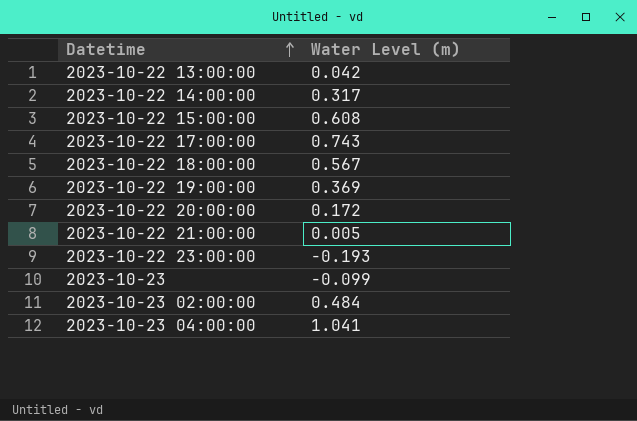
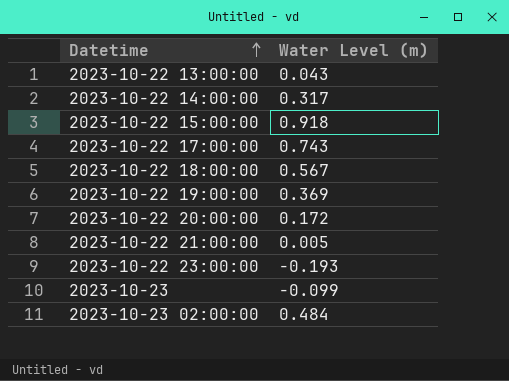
row 2023-10-23 04:00:00: 1.041 -> none
2023-10-22 13:00:00 | Water Level (m): 0.042 -> 0.043
2023-10-22 15:00:00 | Water Level (m): 0.608 -> 0.918

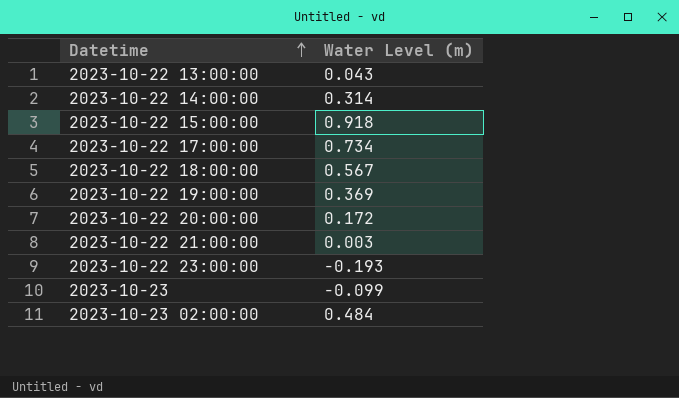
2023-10-22 14:00:00 | Water Level (m): 0.317 -> 0.314
2023-10-22 17:00:00 | Water Level (m): 0.743 -> 0.734
2023-10-22 21:00:00 | Water Level (m): 0.005 -> 0.003

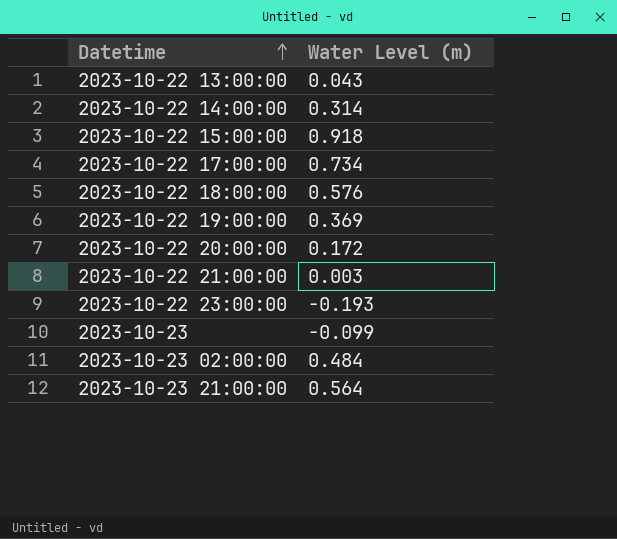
2023-10-22 18:00:00 | Water Level (m): 0.567 -> 0.576
row 2023-10-23 21:00:00: none -> 0.564

